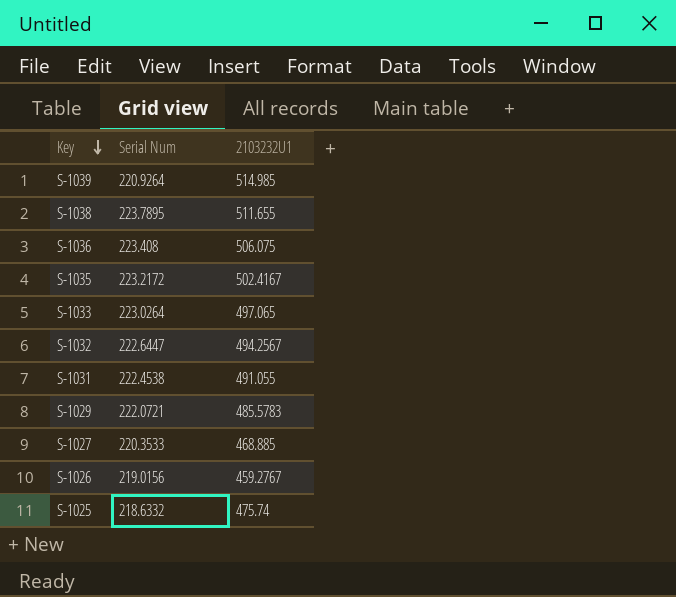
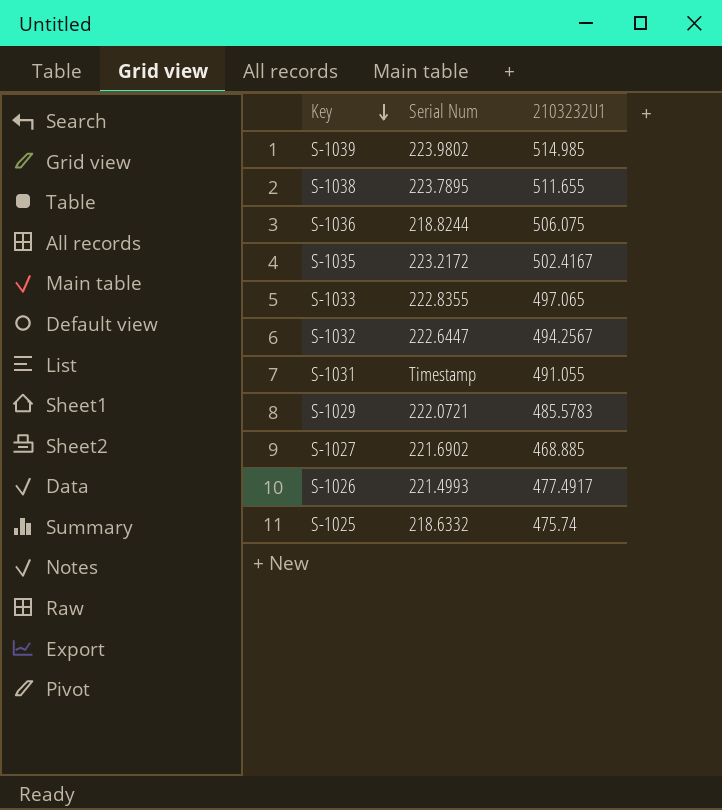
S-1039 | Serial Num: 220.9264 -> 223.9802
S-1036 | Serial Num: 223.408 -> 218.8244
S-1033 | Serial Num: 223.0264 -> 222.8355
S-1031 | Serial Num: 222.4538 -> Timestamp
S-1027 | Serial Num: 220.3533 -> 221.6902
S-1026 | Serial Num: 219.0156 -> 221.4993
S-1026 | 2103232U1: 459.2767 -> 477.4917

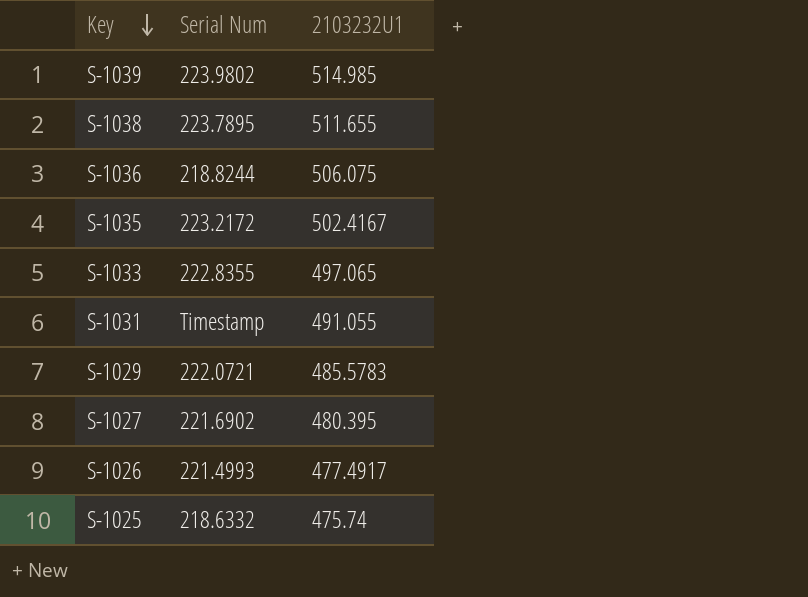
row S-1032: 222.6447 | 494.2567 -> none
S-1027 | 2103232U1: 468.885 -> 480.395

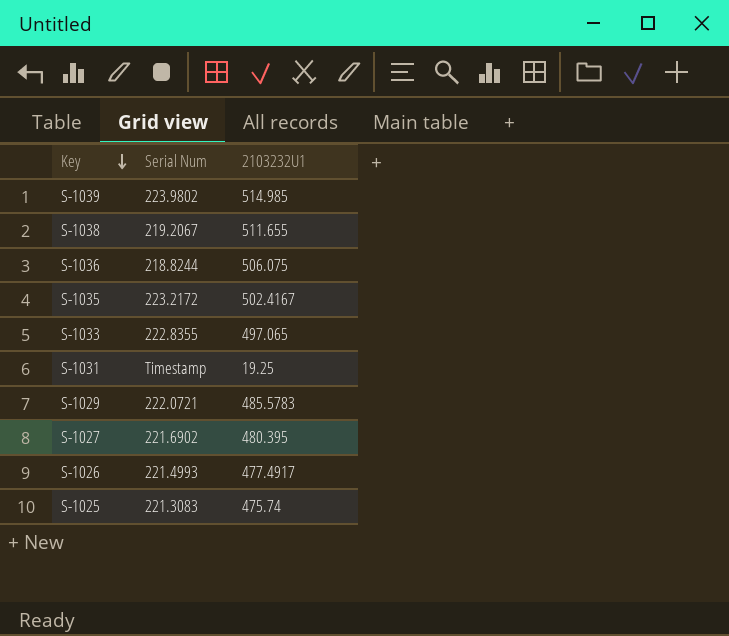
S-1038 | Serial Num: 223.7895 -> 219.2067
S-1031 | 2103232U1: 491.055 -> 19.25
S-1025 | Serial Num: 218.6332 -> 221.3083

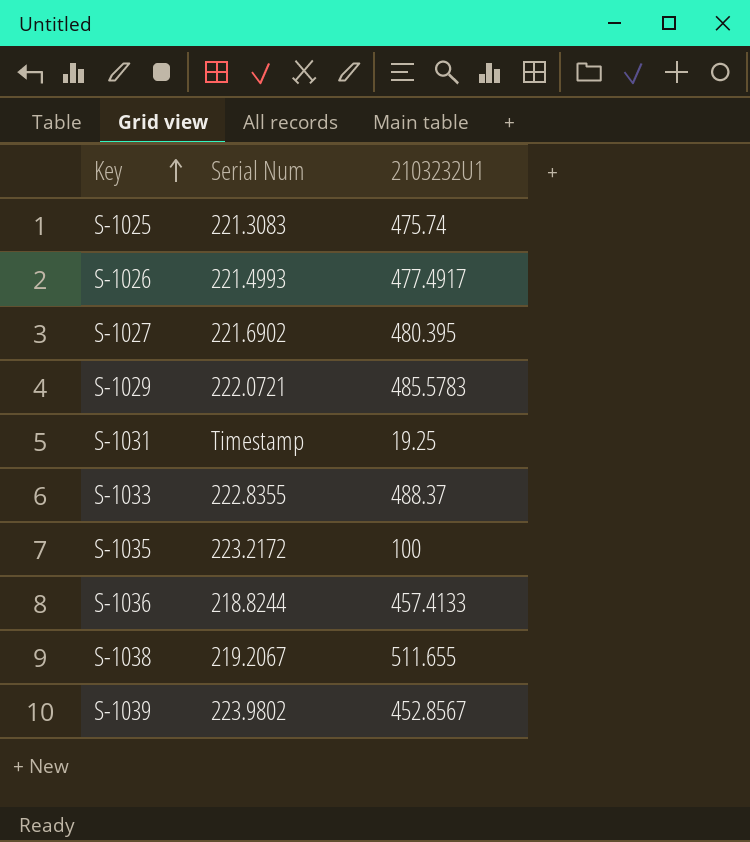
row order: Key descending -> Key ascending
S-1033 | 2103232U1: 497.065 -> 488.37
S-1035 | 2103232U1: 502.4167 -> 100
S-1036 | 2103232U1: 506.075 -> 457.4133
S-1039 | 2103232U1: 514.985 -> 452.8567

